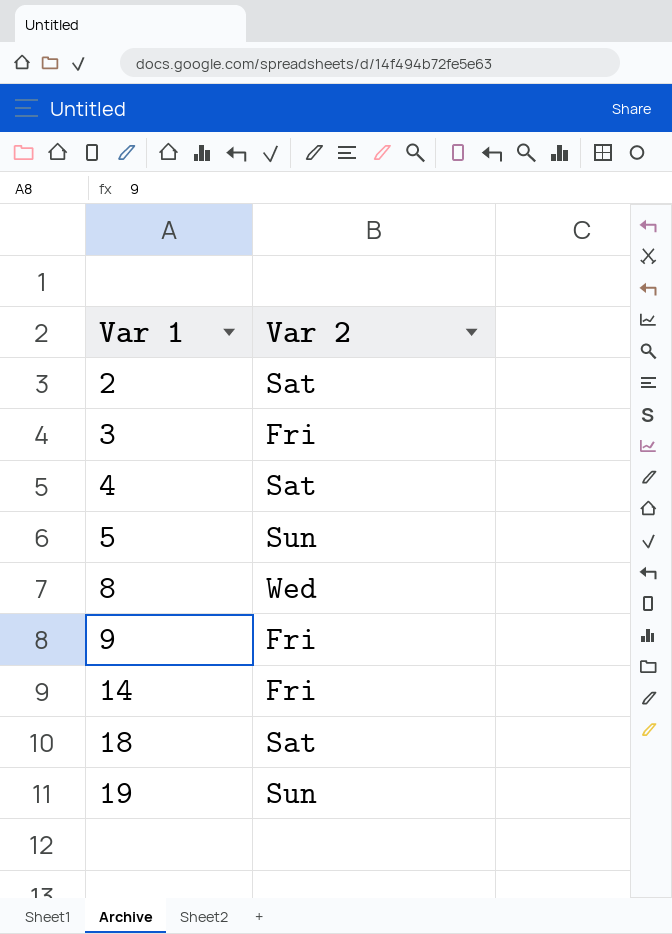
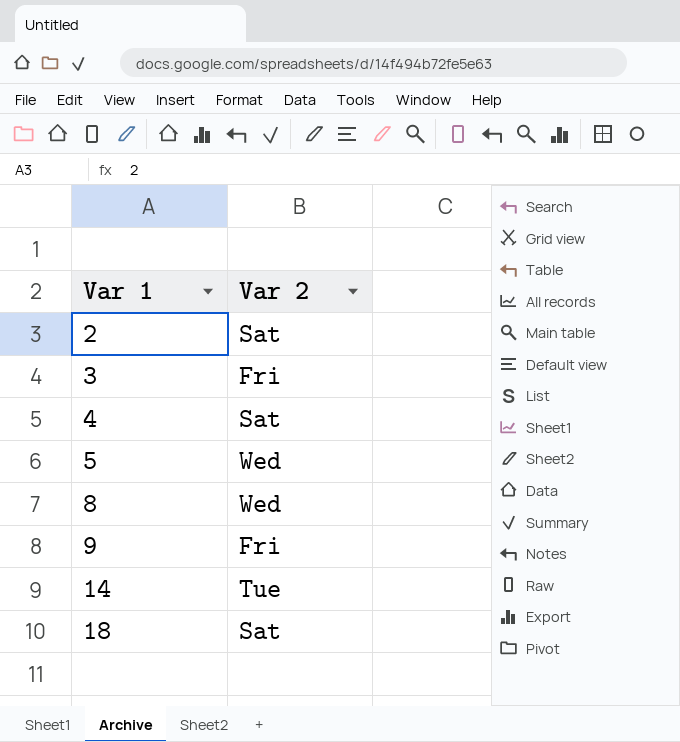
row 19: Sun -> none
5 | Var 2: Sun -> Wed
14 | Var 2: Fri -> Tue

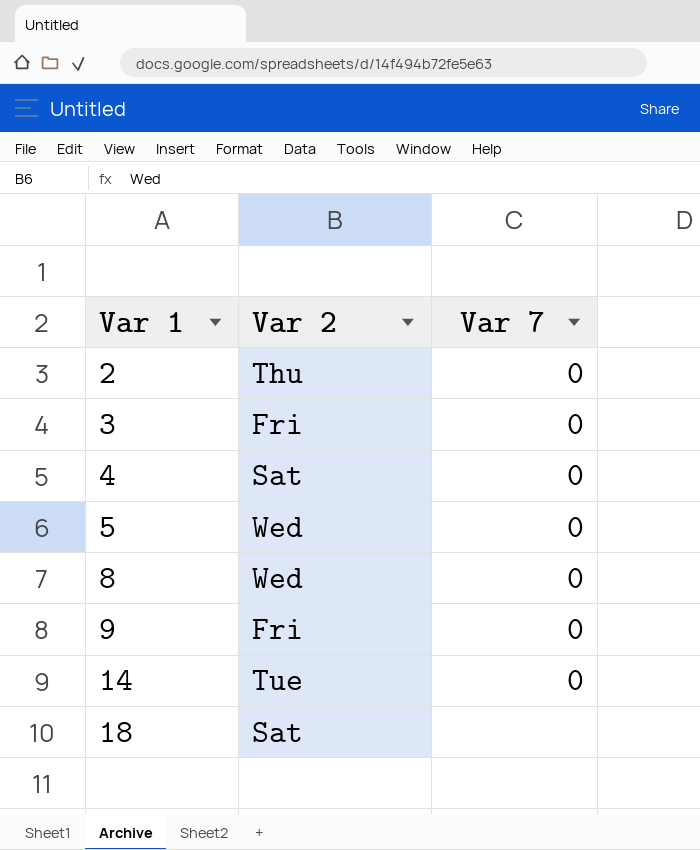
column Var 7 | position: none -> 3
2 | Var 2: Sat -> Thu

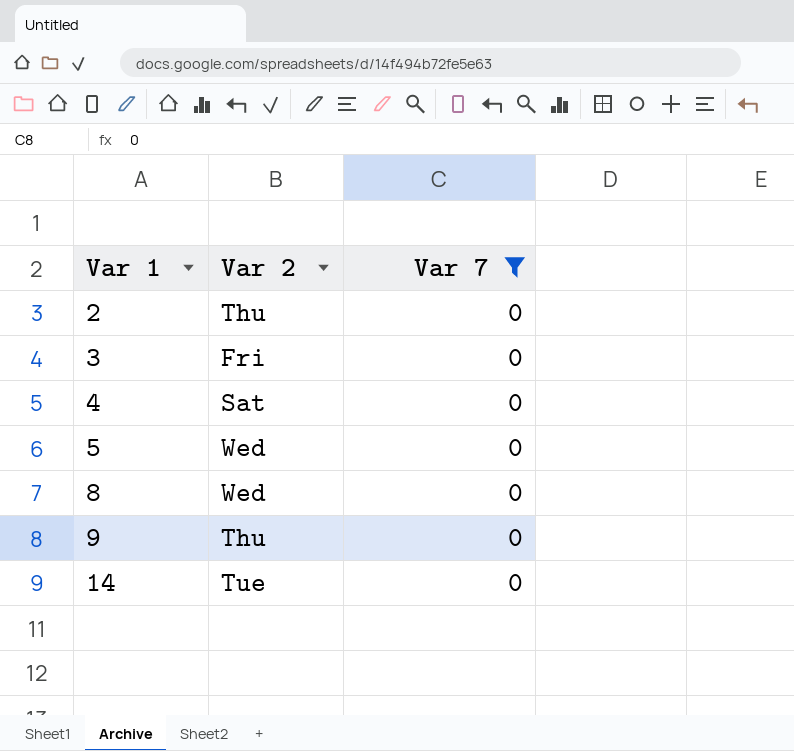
filter: none -> Var 7 = 0
9 | Var 2: Fri -> Thu

